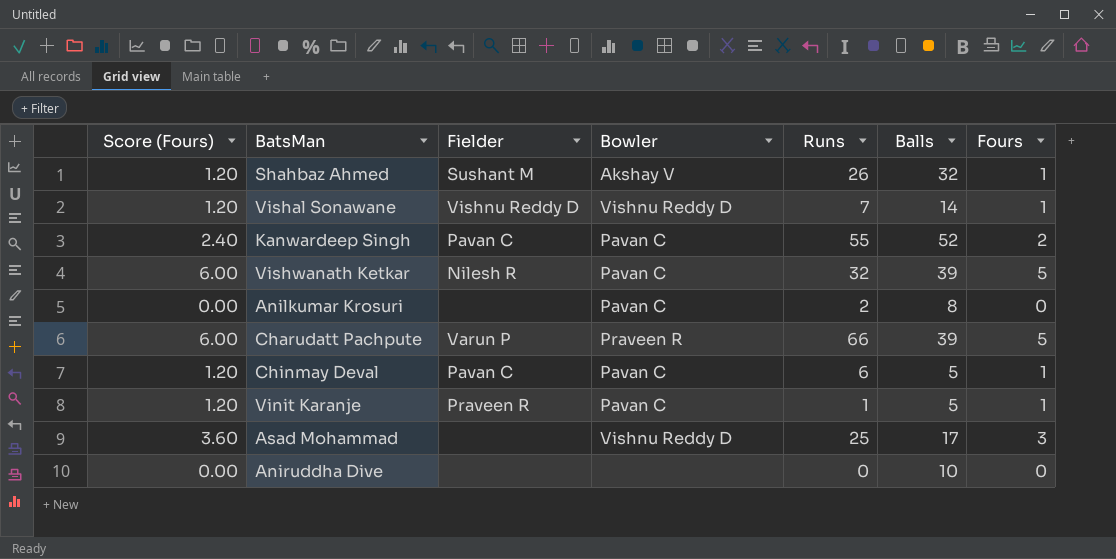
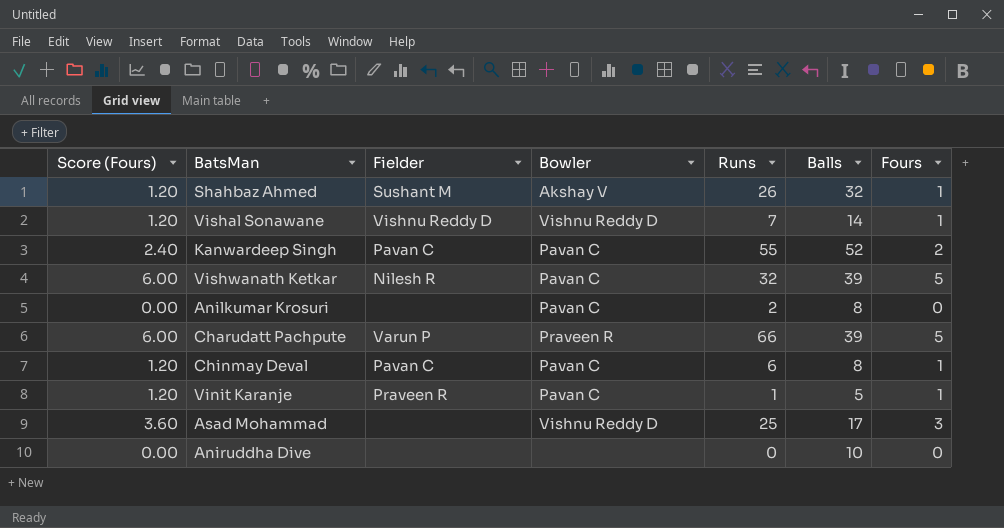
Chinmay Deval | Balls: 5 -> 8

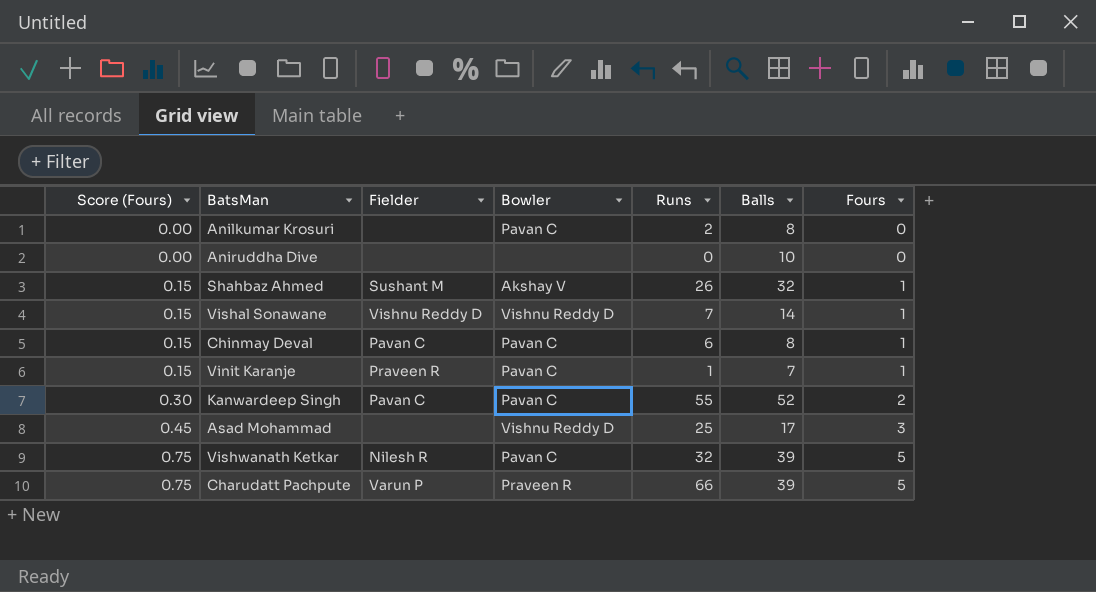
row order: none -> Score (Fours) ascending
column Score (Fours) | formula: [Fours] * 1.2 -> [Fours] * 0.15
Vinit Karanje | Balls: 5 -> 7

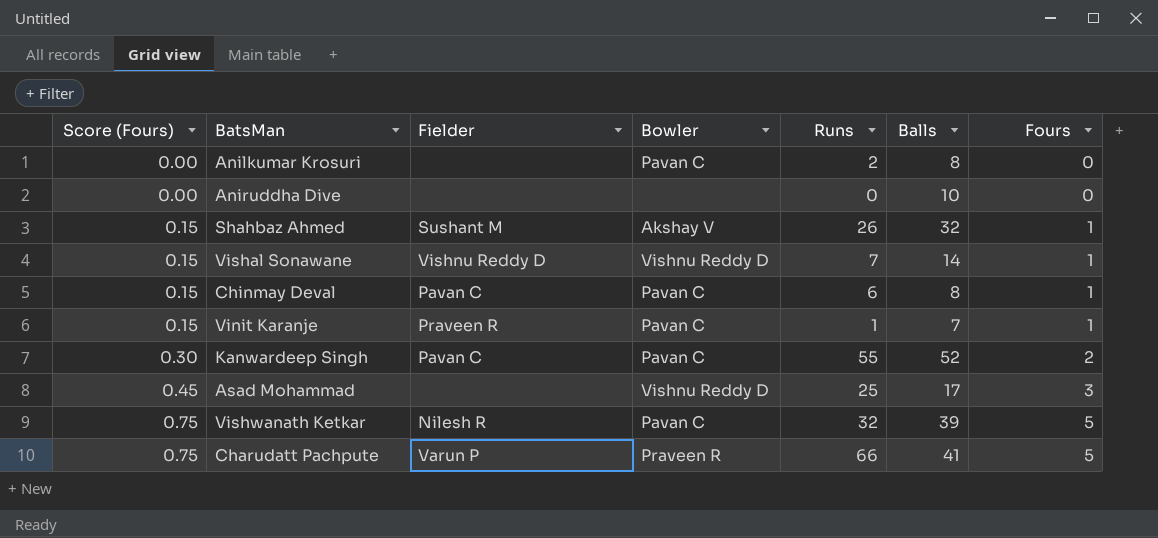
Charudatt Pachpute | Balls: 39 -> 41

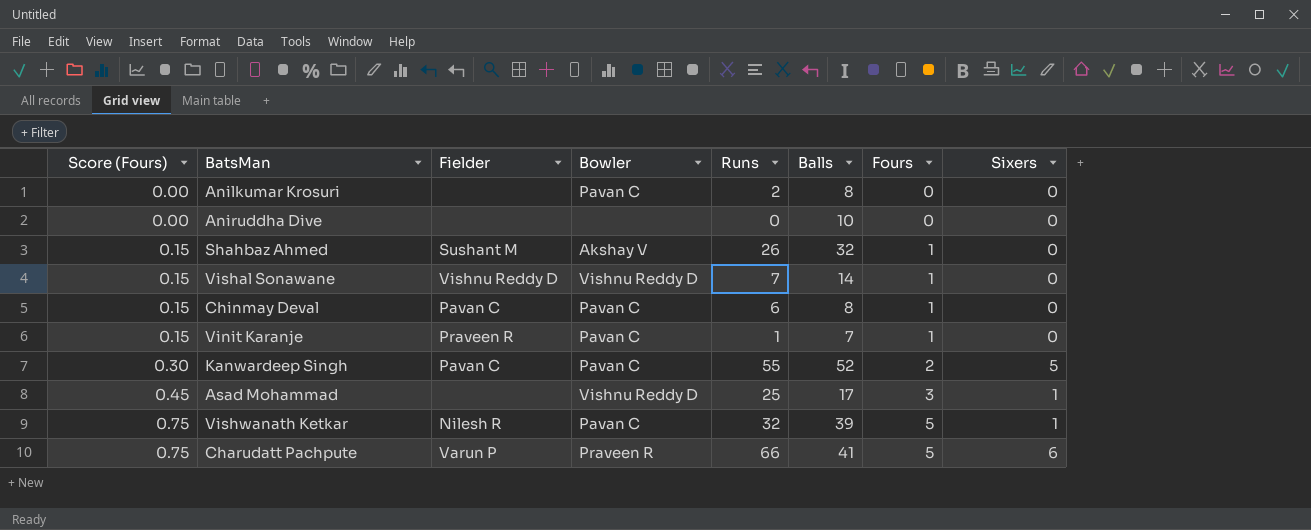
column Sixers | position: none -> 8

